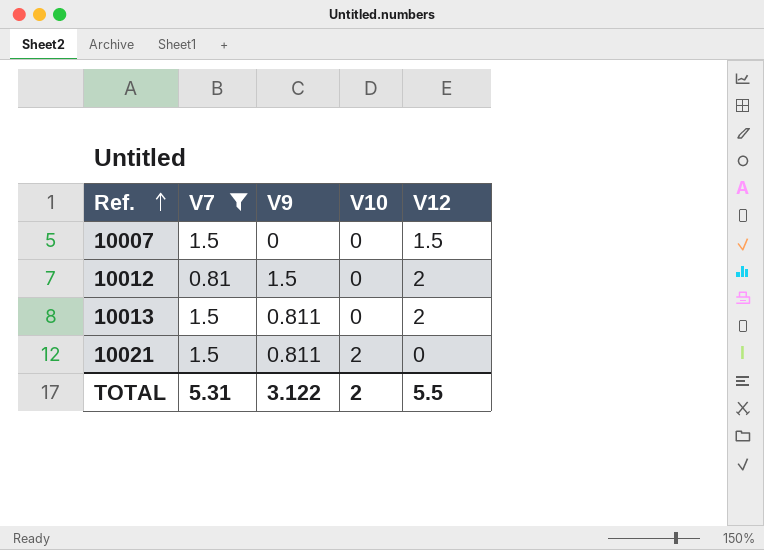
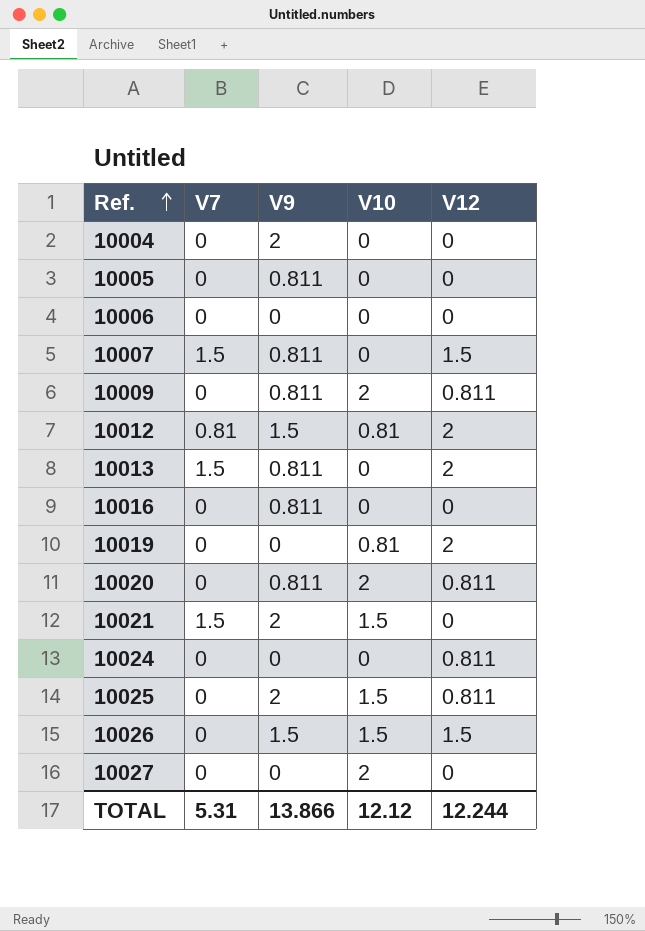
filter: V7 != 0 -> none
10007 | V9: 0 -> 0.811
10012 | V10: 0 -> 0.81
10021 | V9: 0.811 -> 2
10021 | V10: 2 -> 1.5
TOTAL | V9: 3.122 -> 13.866
TOTAL | V10: 2 -> 12.12
TOTAL | V12: 5.5 -> 12.244

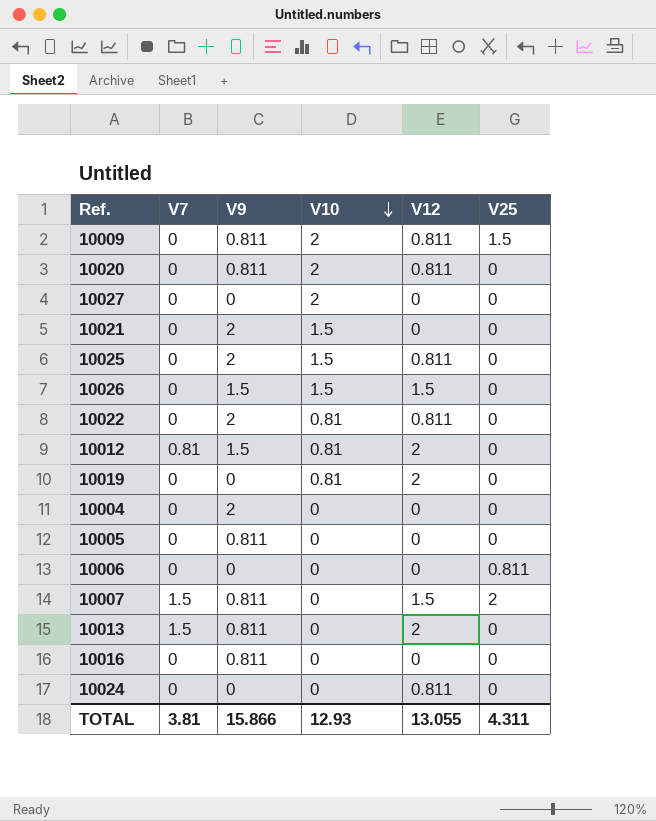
row order: Ref. ascending -> V10 descending
column V25 | position: none -> 6
10021 | V7: 1.5 -> 0
row 10022: none -> 0 | 2 | 0.81 | 0.811 | 0
TOTAL | V7: 5.31 -> 3.81
TOTAL | V9: 13.866 -> 15.866
TOTAL | V10: 12.12 -> 12.93
TOTAL | V12: 12.244 -> 13.055

